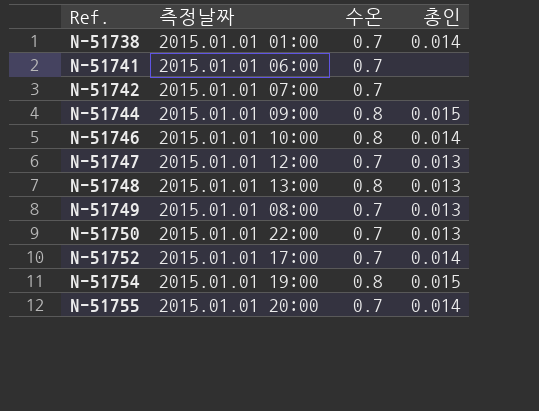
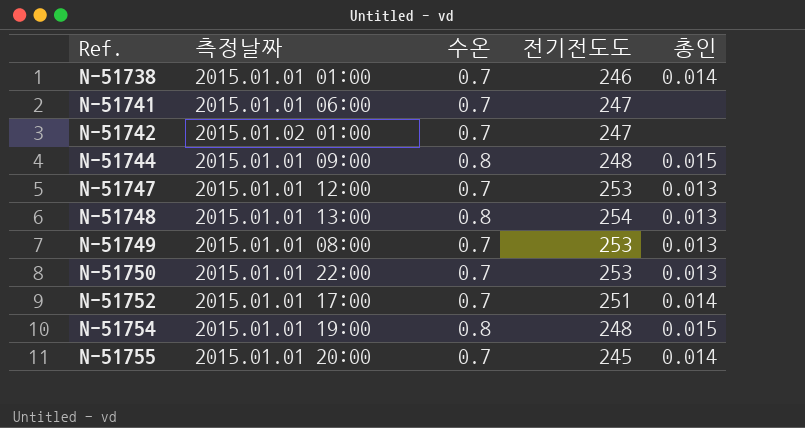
column 전기전도도 | position: none -> 4
row N-51746: 2015.01.01 10:00 | 0.8 | 0.014 -> none
N-51742 | 측정날짜: 2015.01.01 07:00 -> 2015.01.02 01:00

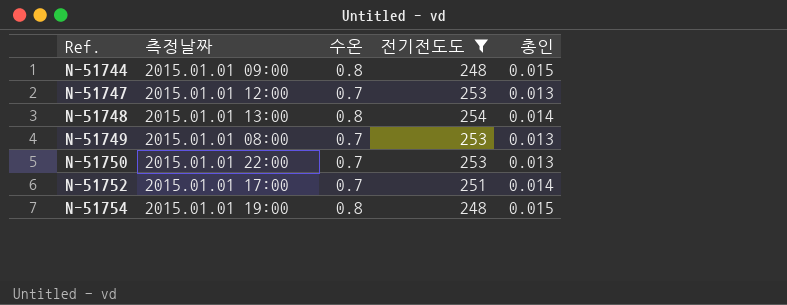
filter: none -> 전기전도도 >= 248
N-51748 | 총인: 0.013 -> 0.014

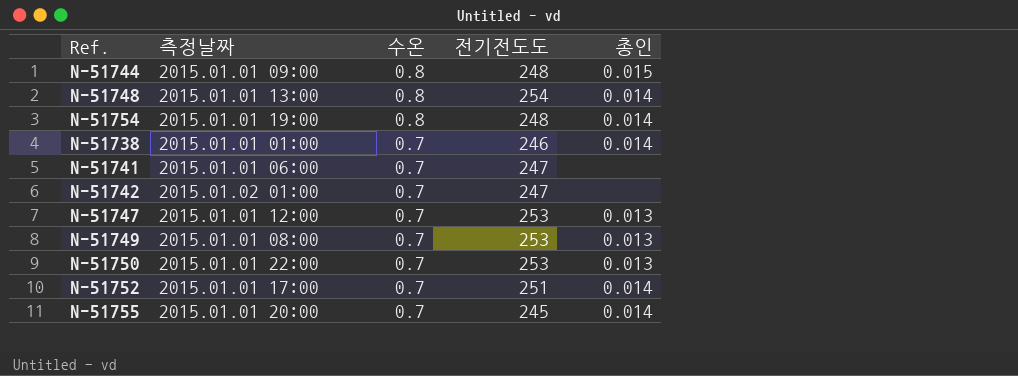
filter: 전기전도도 >= 248 -> none
row order: Ref. ascending -> 수온 descending
N-51754 | 총인: 0.015 -> 0.014

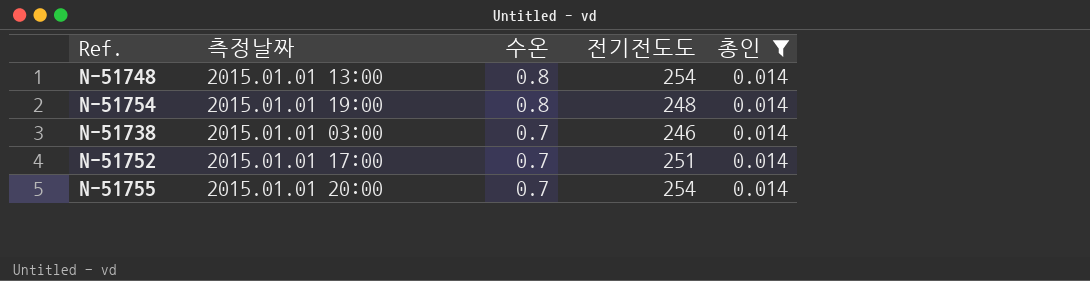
filter: none -> 총인 = 0.014
N-51738 | 측정날짜: 2015.01.01 01:00 -> 2015.01.01 03:00
N-51755 | 전기전도도: 245 -> 254

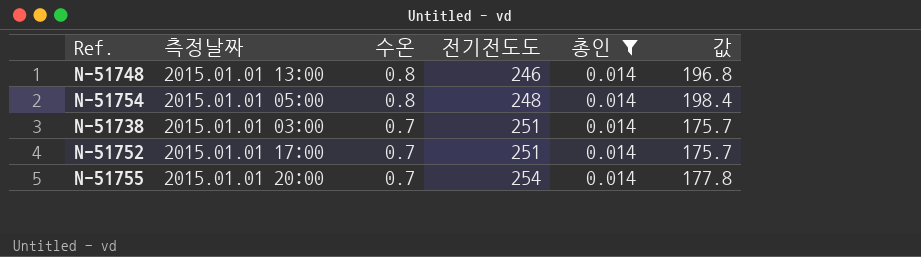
column 값 | formula: none -> [수온] * [전기전도도]
N-51748 | 전기전도도: 254 -> 246
N-51754 | 측정날짜: 2015.01.01 19:00 -> 2015.01.01 05:00
N-51738 | 전기전도도: 246 -> 251

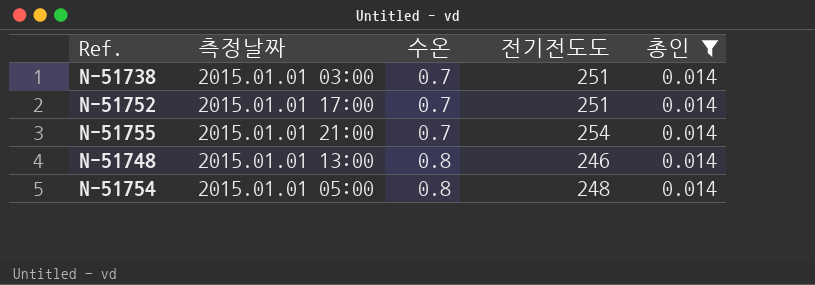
row order: 수온 descending -> 수온 ascending
column 값 | formula: [수온] * [전기전도도] -> none
N-51755 | 측정날짜: 2015.01.01 20:00 -> 2015.01.01 21:00

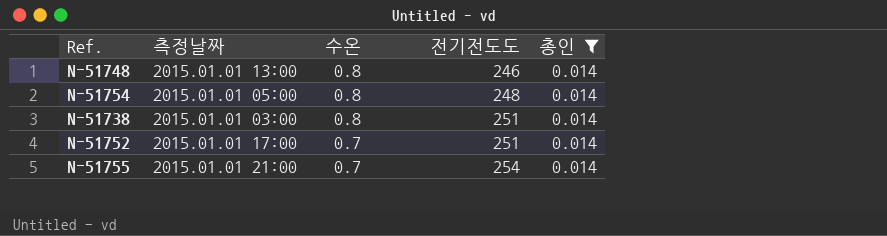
row order: 수온 ascending -> 수온 descending
N-51738 | 수온: 0.7 -> 0.8

